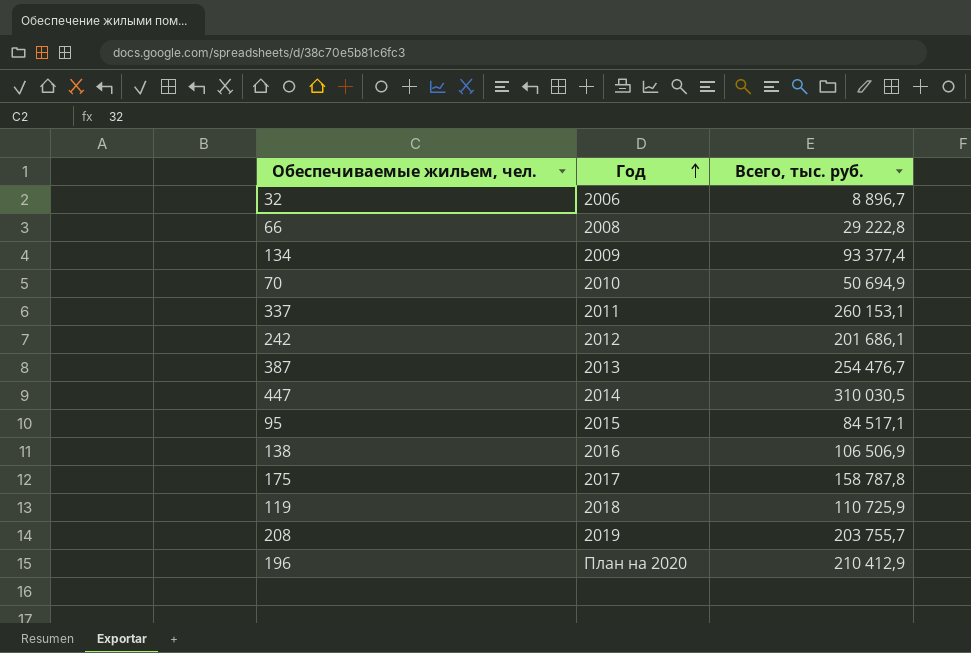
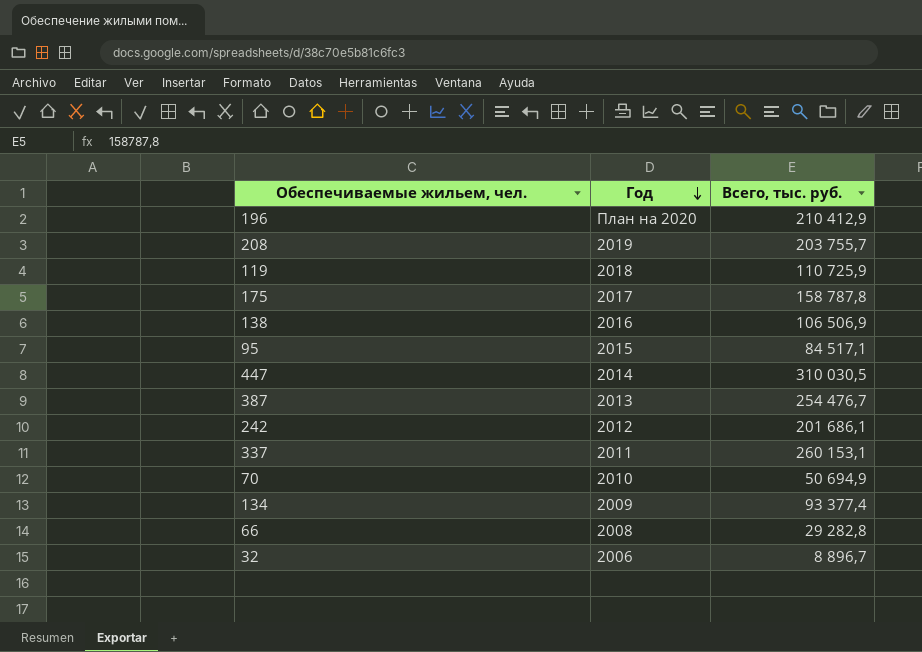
row order: Год ascending -> Год descending
66 | Всего, тыс. руб.: 29 222,8 -> 29 282,8

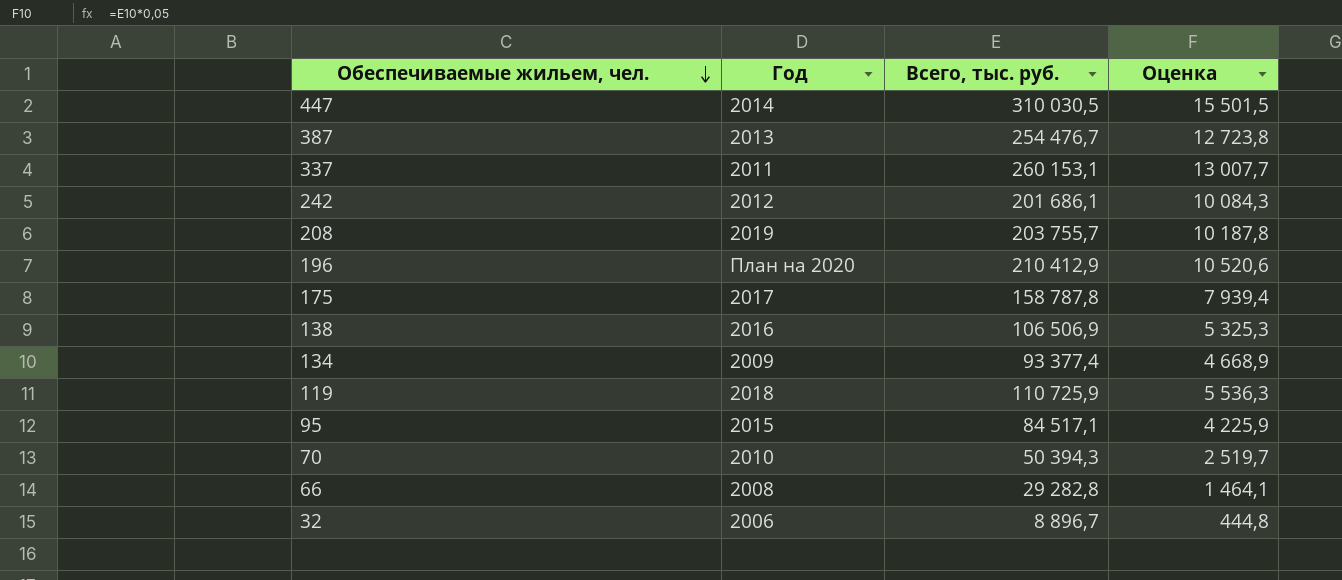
row order: Год descending -> Обеспечиваемые жильем, чел. descending
column Оценка | formula: none -> [Всего, тыс. руб.] * 0,05
70 | Всего, тыс. руб.: 50 694,9 -> 50 394,3

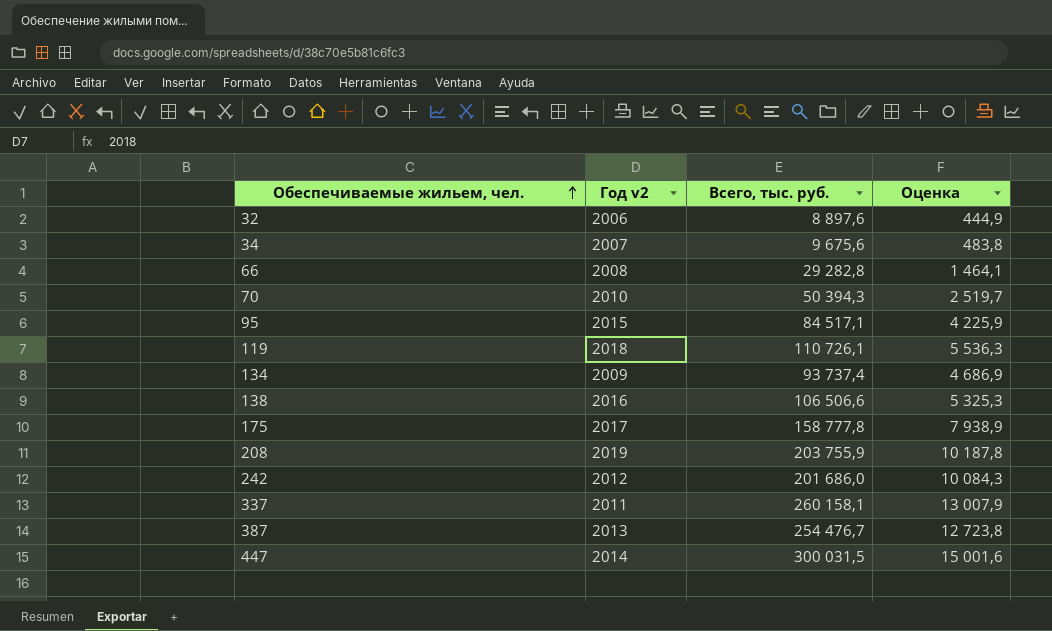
row order: Обеспечиваемые жильем, чел. descending -> Обеспечиваемые жильем, чел. ascending
column name: Год -> Год v2
row 196: План на 2020 | 210 412,9 | 10 520,6 -> none
32 | Всего, тыс. руб.: 8 896,7 -> 8 897,6
32 | Оценка: 444,8 -> 444,9
row 34: none -> 2007 | 9 675,6 | 483,8
119 | Всего, тыс. руб.: 110 725,9 -> 110 726,1
134 | Всего, тыс. руб.: 93 377,4 -> 93 737,4
134 | Оценка: 4 668,9 -> 4 686,9
138 | Всего, тыс. руб.: 106 506,9 -> 106 506,6
175 | Всего, тыс. руб.: 158 787,8 -> 158 777,8
175 | Оценка: 7 939,4 -> 7 938,9
208 | Всего, тыс. руб.: 203 755,7 -> 203 755,9
242 | Всего, тыс. руб.: 201 686,1 -> 201 686,0
337 | Всего, тыс. руб.: 260 153,1 -> 260 158,1
337 | Оценка: 13 007,7 -> 13 007,9
447 | Всего, тыс. руб.: 310 030,5 -> 300 031,5
447 | Оценка: 15 501,5 -> 15 001,6

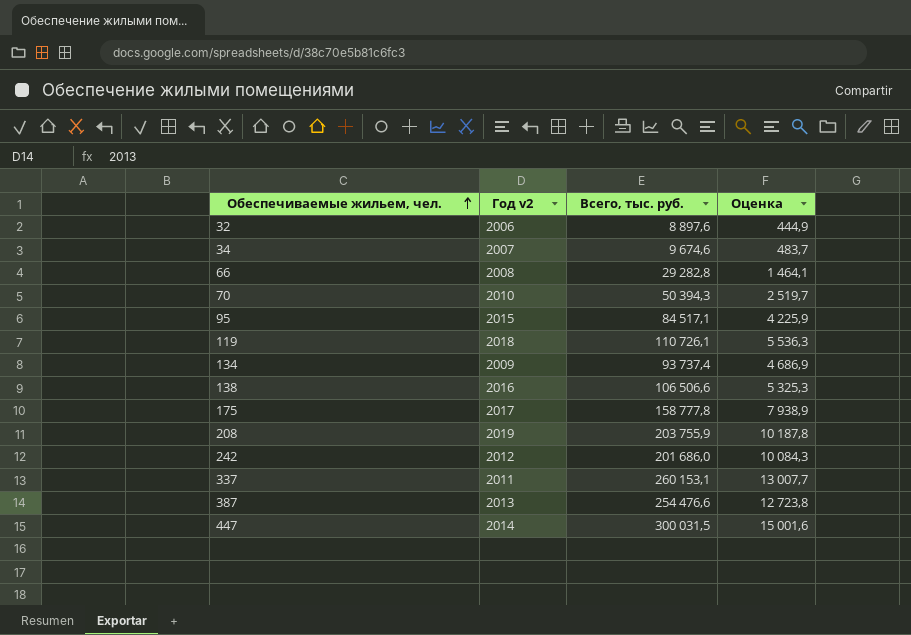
34 | Всего, тыс. руб.: 9 675,6 -> 9 674,6
34 | Оценка: 483,8 -> 483,7
337 | Всего, тыс. руб.: 260 158,1 -> 260 153,1
337 | Оценка: 13 007,9 -> 13 007,7
387 | Всего, тыс. руб.: 254 476,7 -> 254 476,6

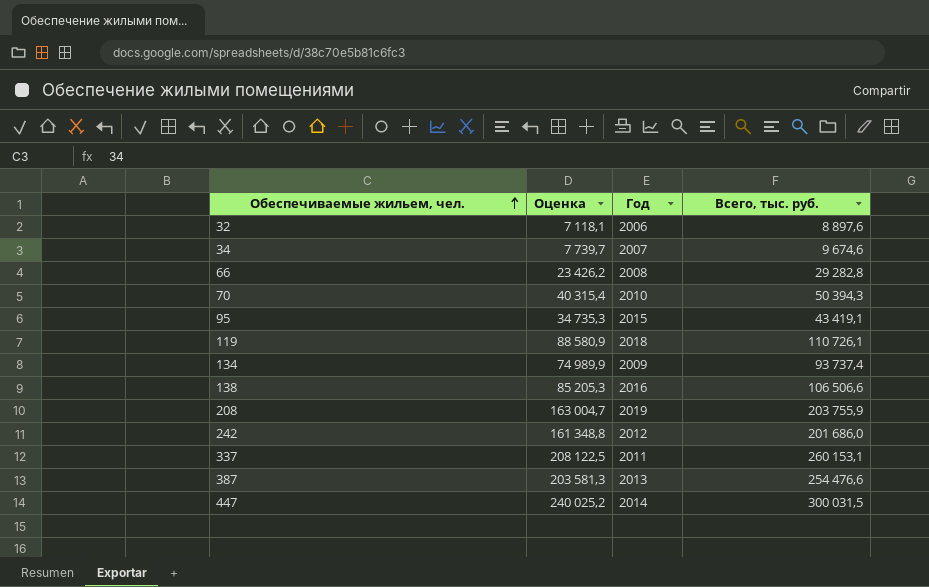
column Оценка | formula: [Всего, тыс. руб.] * 0,05 -> [Всего, тыс. руб.] * 0,8
column Оценка | position: 4 -> 2
column name: Год v2 -> Год
row 175: 2017 | 158 777,8 | 7 938,9 -> none
95 | Всего, тыс. руб.: 84 517,1 -> 43 419,1

